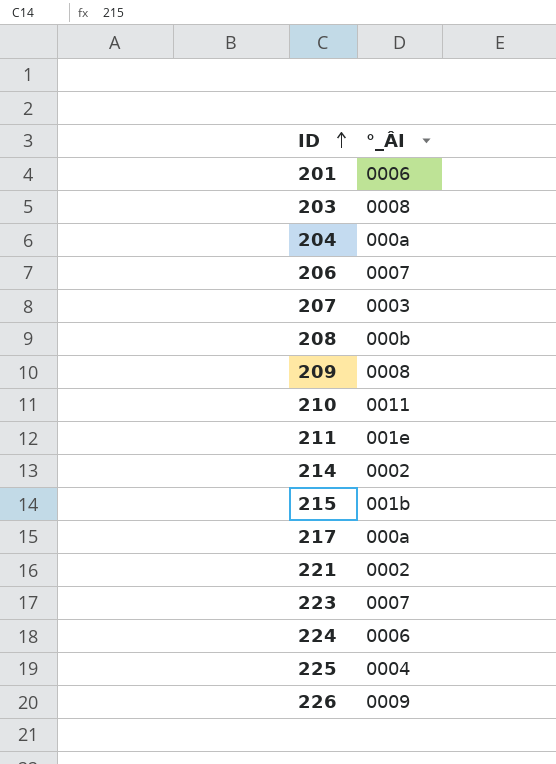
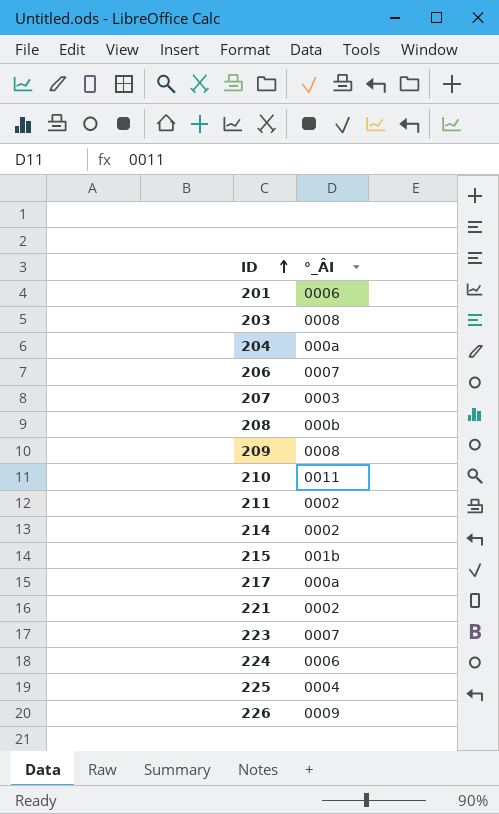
211 | °_ÂI: 001e -> 0002

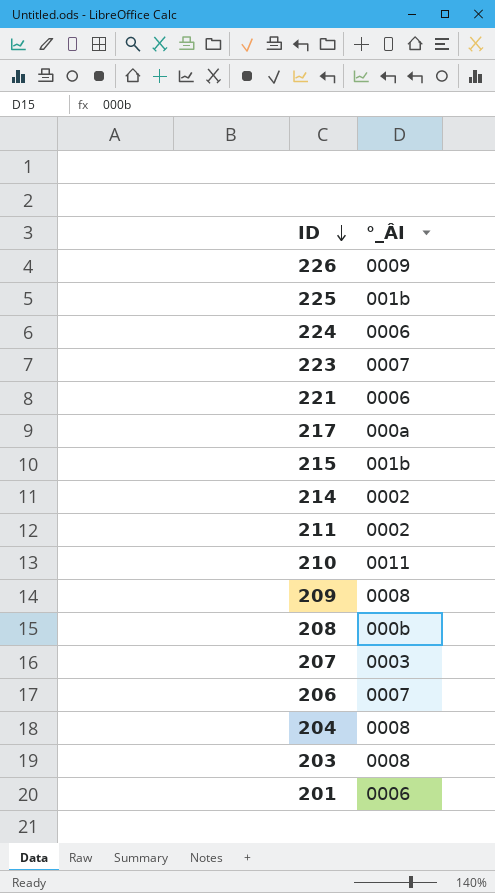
row order: ID ascending -> ID descending
225 | °_ÂI: 0004 -> 001b
221 | °_ÂI: 0002 -> 0006
204 | °_ÂI: 000a -> 0008

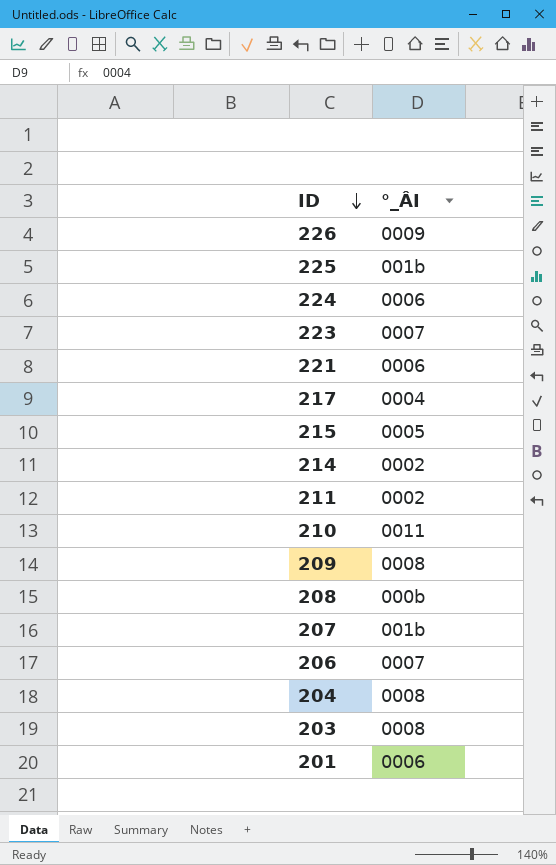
217 | °_ÂI: 000a -> 0004
215 | °_ÂI: 001b -> 0005
207 | °_ÂI: 0003 -> 001b

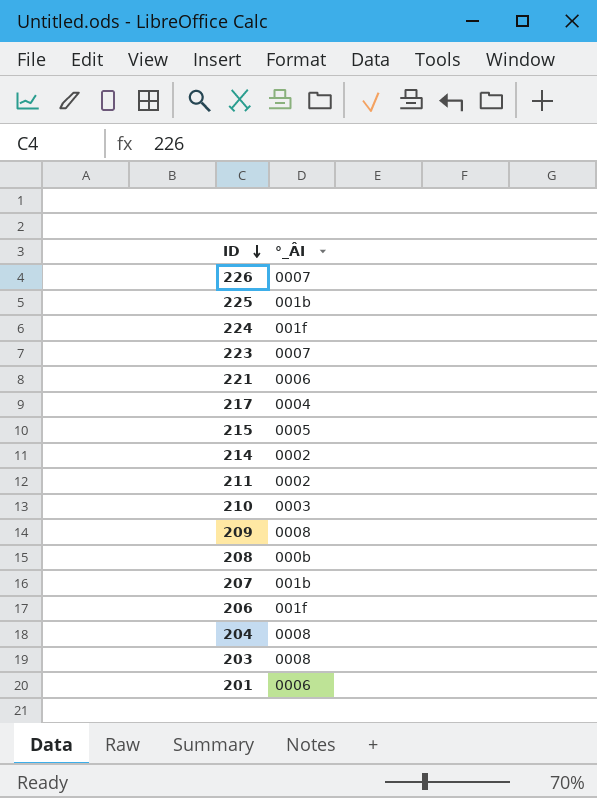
226 | °_ÂI: 0009 -> 0007
224 | °_ÂI: 0006 -> 001f
210 | °_ÂI: 0011 -> 0003
206 | °_ÂI: 0007 -> 001f

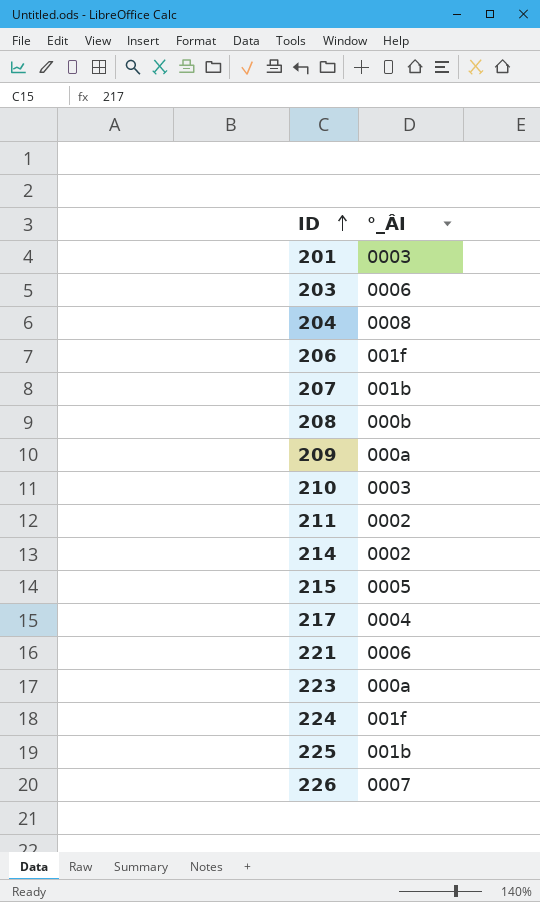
row order: ID descending -> ID ascending
201 | °_ÂI: 0006 -> 0003
203 | °_ÂI: 0008 -> 0006
209 | °_ÂI: 0008 -> 000a
223 | °_ÂI: 0007 -> 000a

